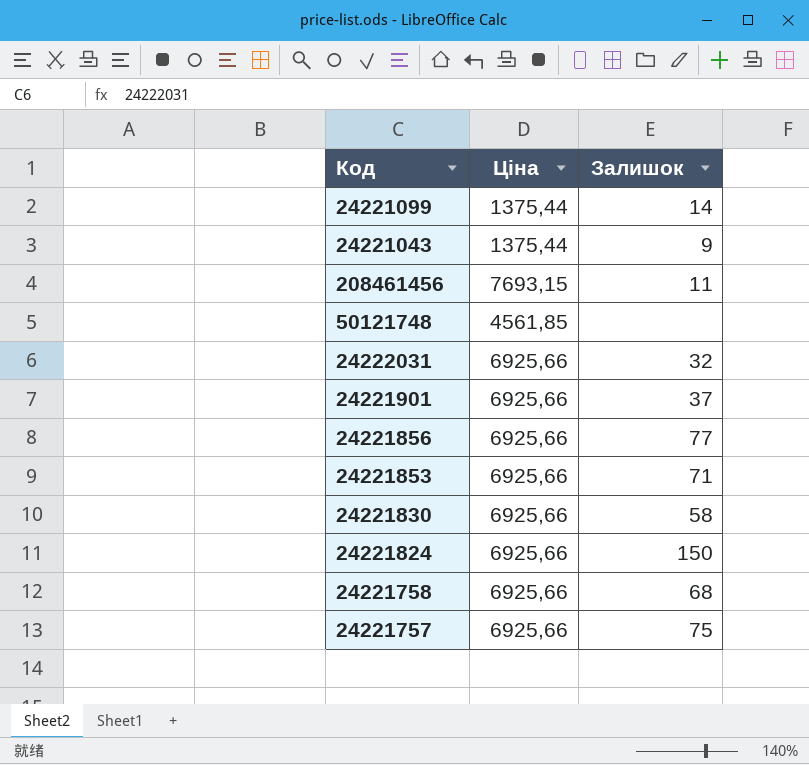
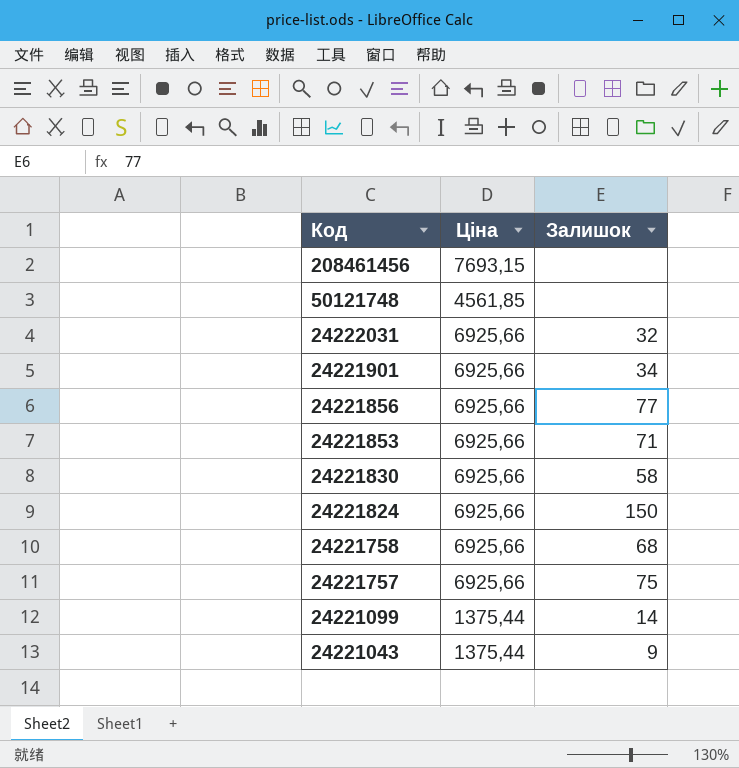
row order: none -> Код descending
208461456 | Залишок: 11 -> none
24221901 | Залишок: 37 -> 34

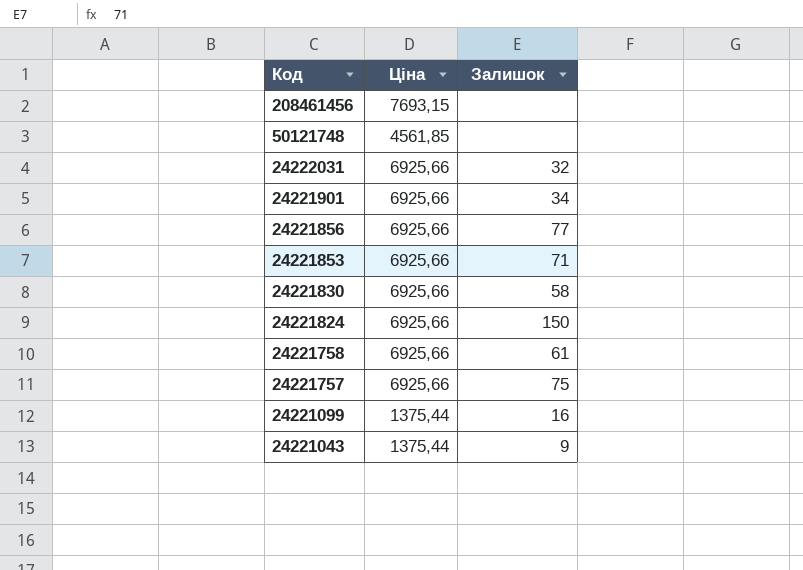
24221758 | Залишок: 68 -> 61
24221099 | Залишок: 14 -> 16

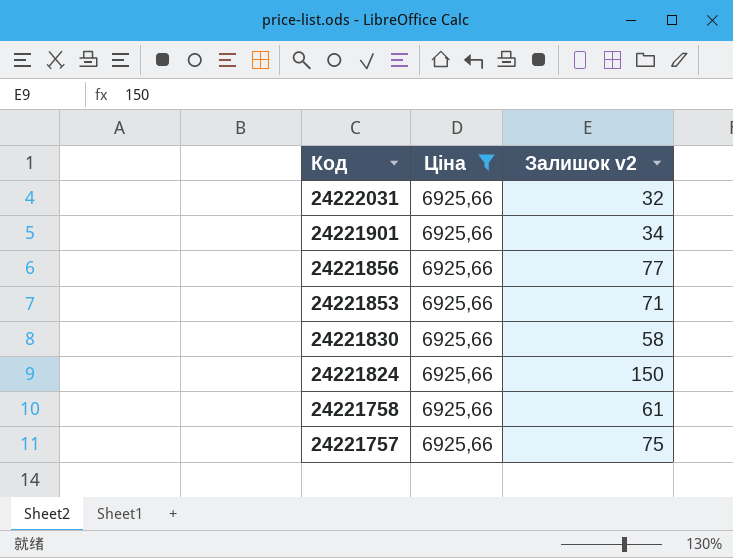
filter: none -> Ціна = 6925,66
column name: Залишок -> Залишок v2

